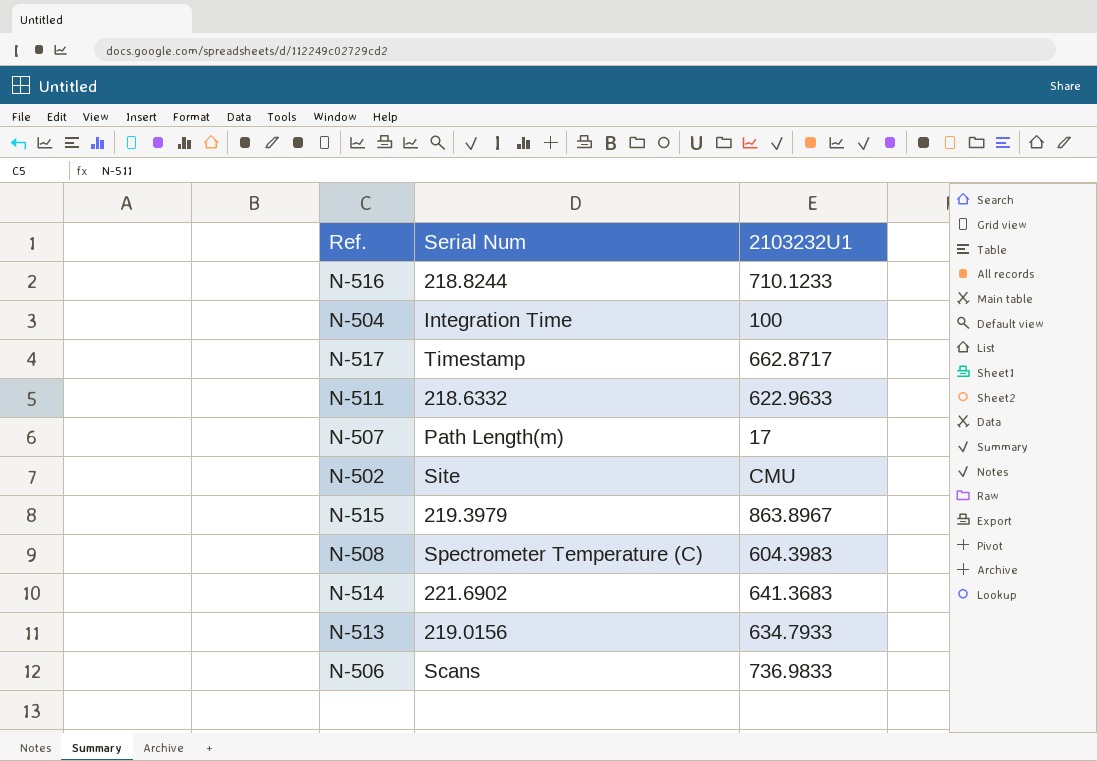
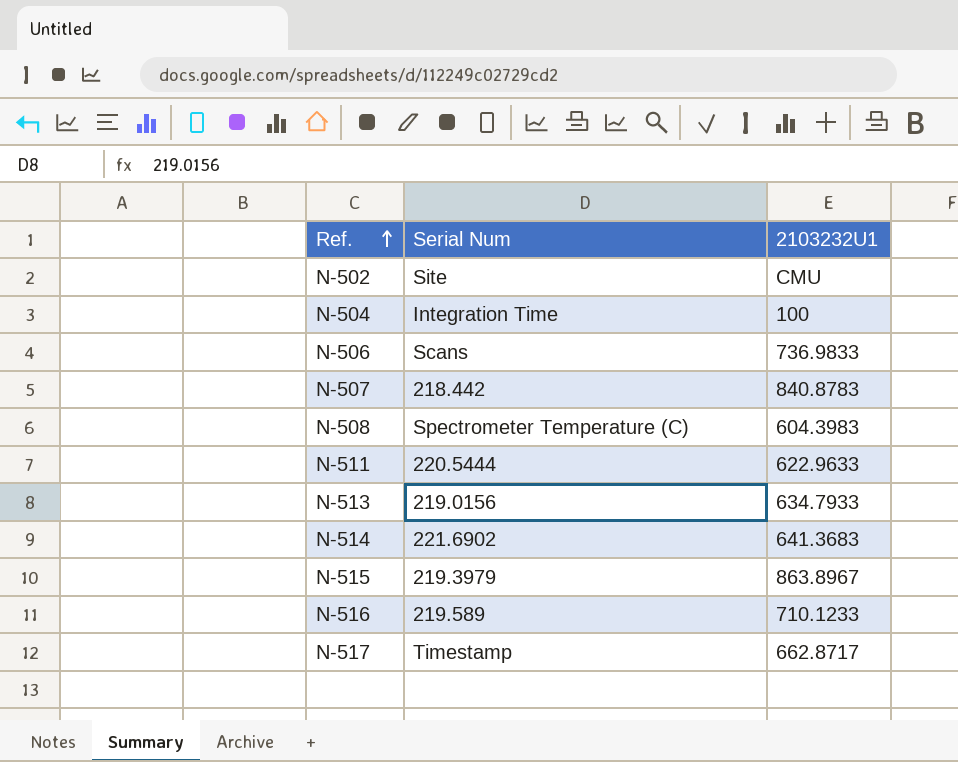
row order: none -> Ref. ascending
N-507 | Serial Num: Path Length(m) -> 218.442
N-507 | 2103232U1: 17 -> 840.8783
N-511 | Serial Num: 218.6332 -> 220.5444
N-516 | Serial Num: 218.8244 -> 219.589

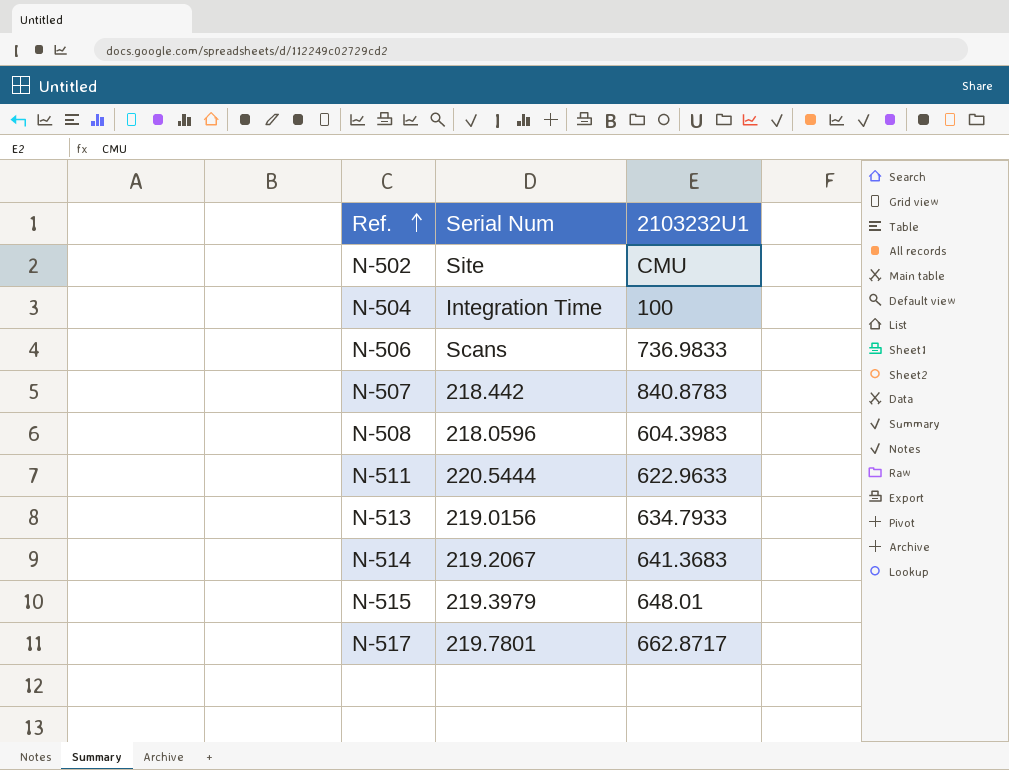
row N-516: 219.589 | 710.1233 -> none
N-508 | Serial Num: Spectrometer Temperature (C) -> 218.0596
N-514 | Serial Num: 221.6902 -> 219.2067
N-515 | 2103232U1: 863.8967 -> 648.01
N-517 | Serial Num: Timestamp -> 219.7801

